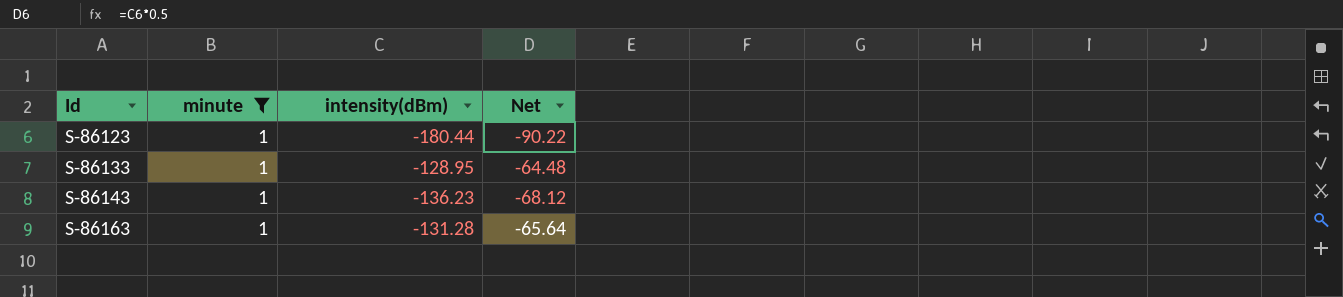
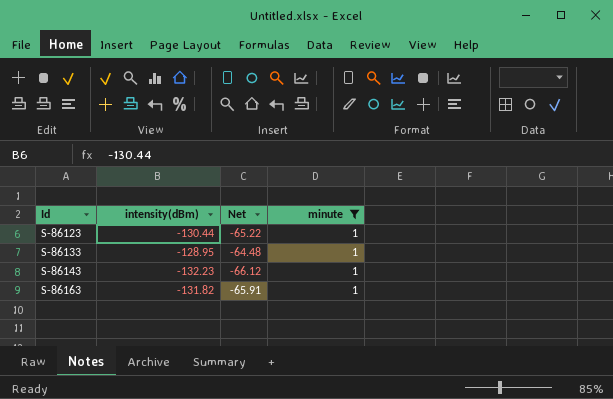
column minute | position: 2 -> 4
S-86123 | intensity(dBm): -180.44 -> -130.44
S-86123 | Net: -90.22 -> -65.22
S-86143 | intensity(dBm): -136.23 -> -132.23
S-86143 | Net: -68.12 -> -66.12
S-86163 | intensity(dBm): -131.28 -> -131.82
S-86163 | Net: -65.64 -> -65.91

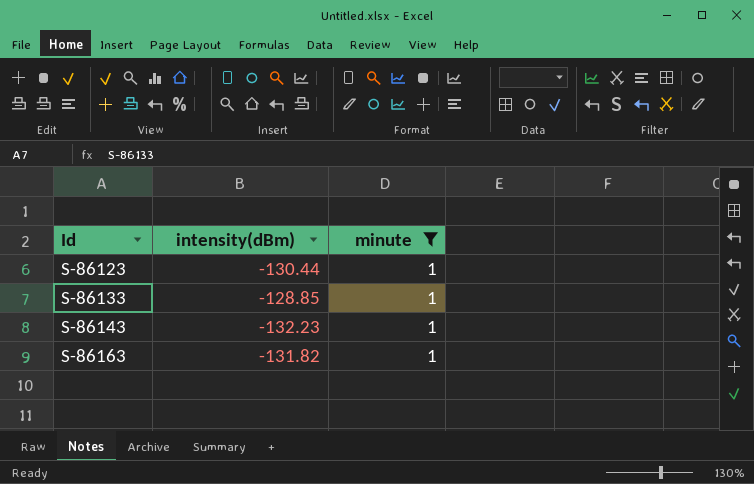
column Net | formula: [intensity(dBm)] * 0.5 -> none
S-86133 | intensity(dBm): -128.95 -> -128.85

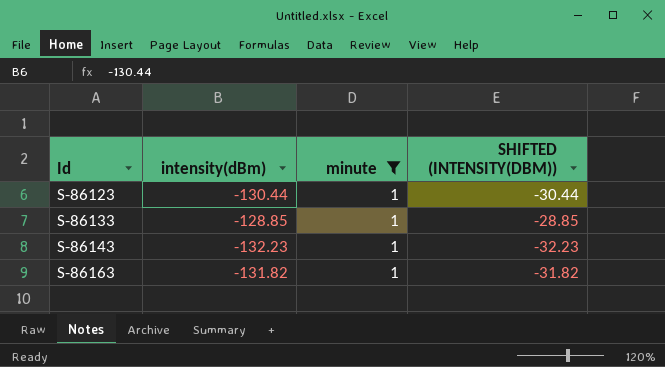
column SHIFTED (INTENSITY(DBM)) | formula: none -> [intensity(dBm)] + 100

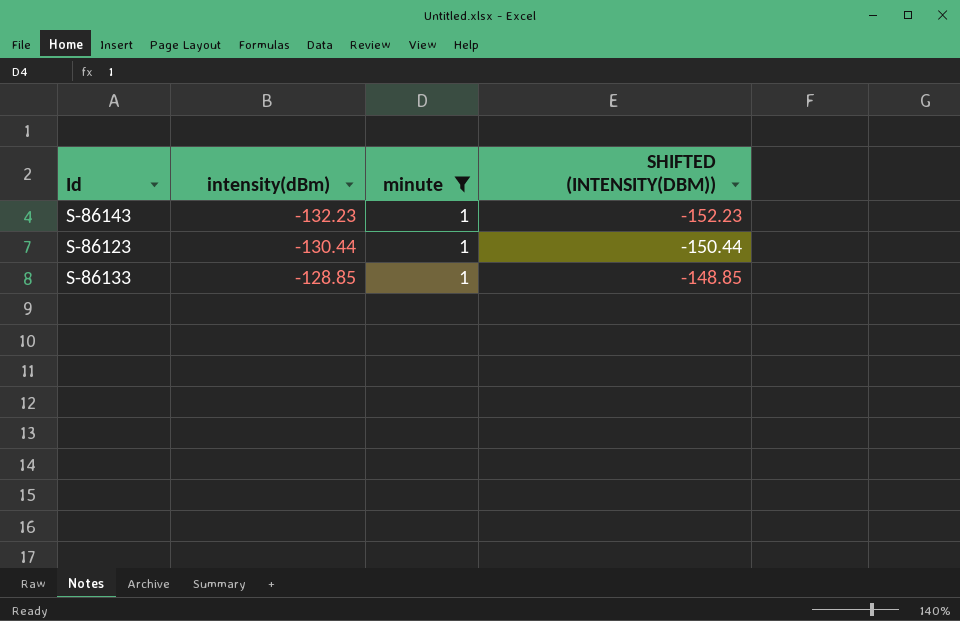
row order: Id ascending -> intensity(dBm) ascending
column SHIFTED (INTENSITY(DBM)) | formula: [intensity(dBm)] + 100 -> [intensity(dBm)] - 20
row S-86163: -131.82 | 1 | -31.82 -> none

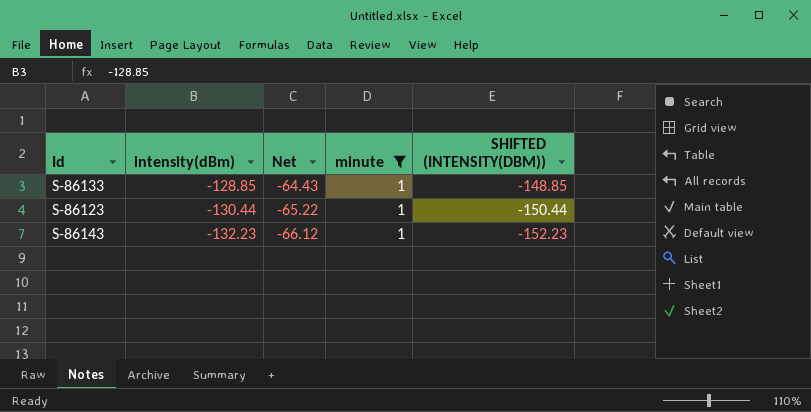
row order: intensity(dBm) ascending -> intensity(dBm) descending
column Net | formula: none -> [intensity(dBm)] * 0.5

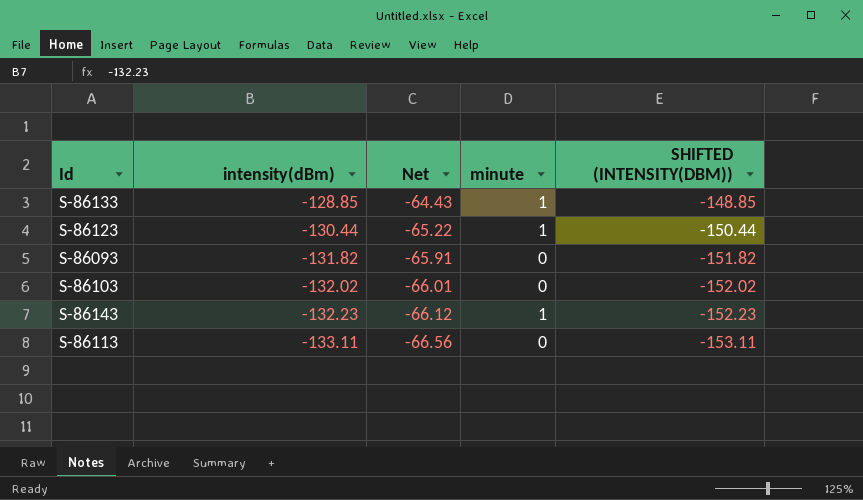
filter: minute = 1 -> none

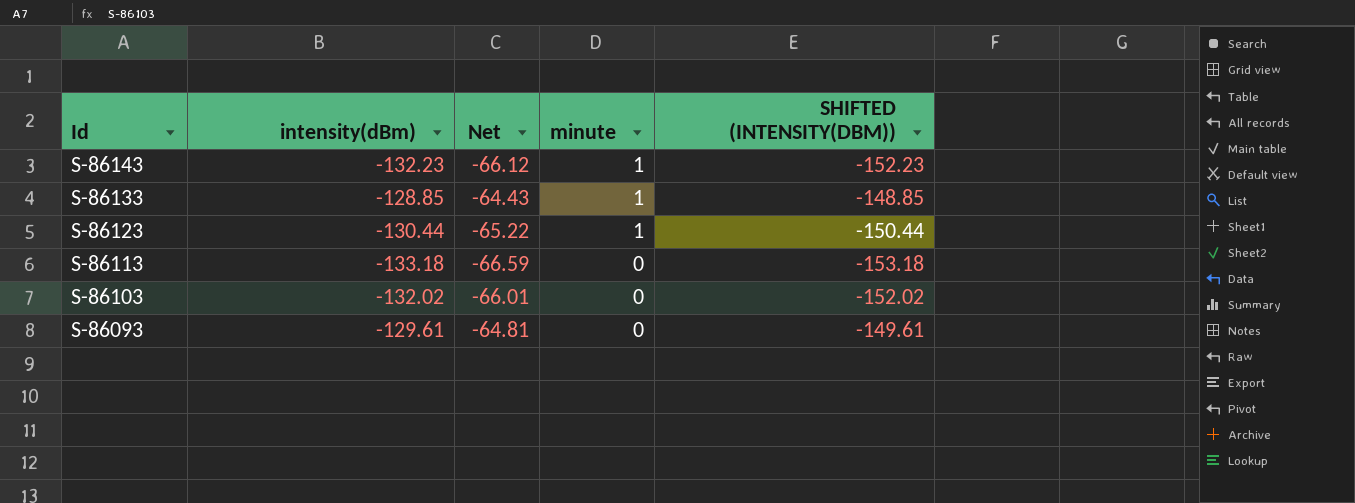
row order: intensity(dBm) descending -> Id descending
S-86113 | intensity(dBm): -133.11 -> -133.18
S-86113 | Net: -66.56 -> -66.59
S-86113 | SHIFTED (INTENSITY(DBM)): -153.11 -> -153.18
S-86093 | intensity(dBm): -131.82 -> -129.61
S-86093 | Net: -65.91 -> -64.81
S-86093 | SHIFTED (INTENSITY(DBM)): -151.82 -> -149.61

